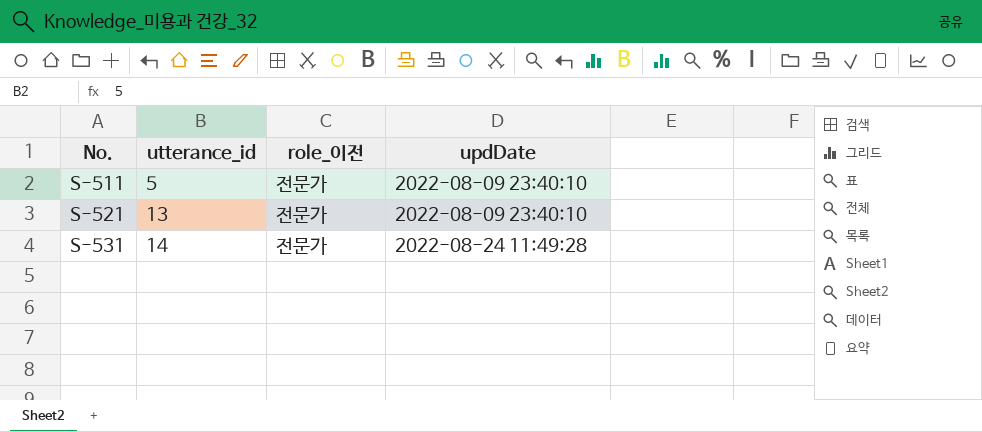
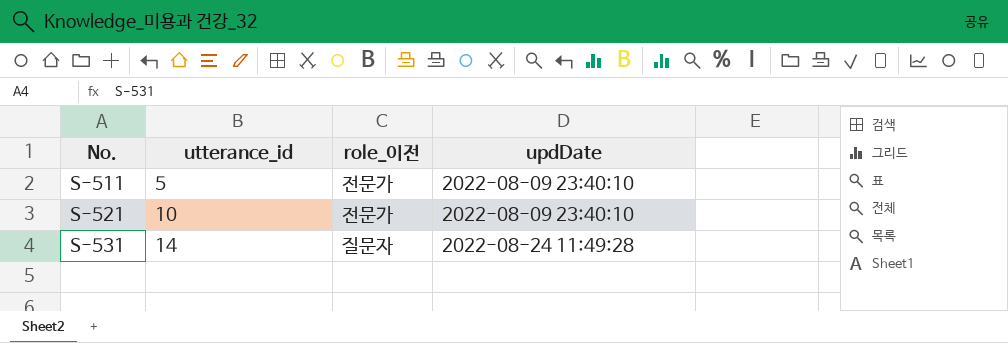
S-521 | utterance_id: 13 -> 10
S-531 | role_이전: 전문가 -> 질문자

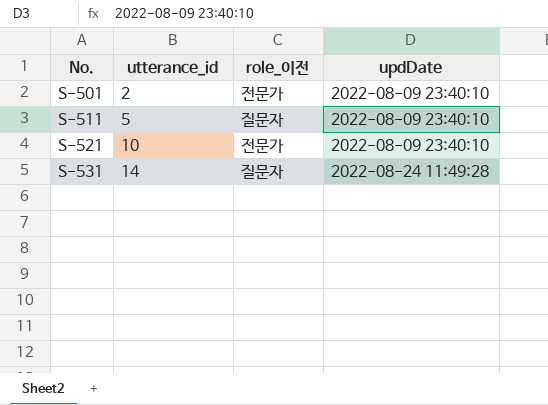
row S-501: none -> 2 | 전문가 | 2022-08-09 23:40:10
S-511 | role_이전: 전문가 -> 질문자

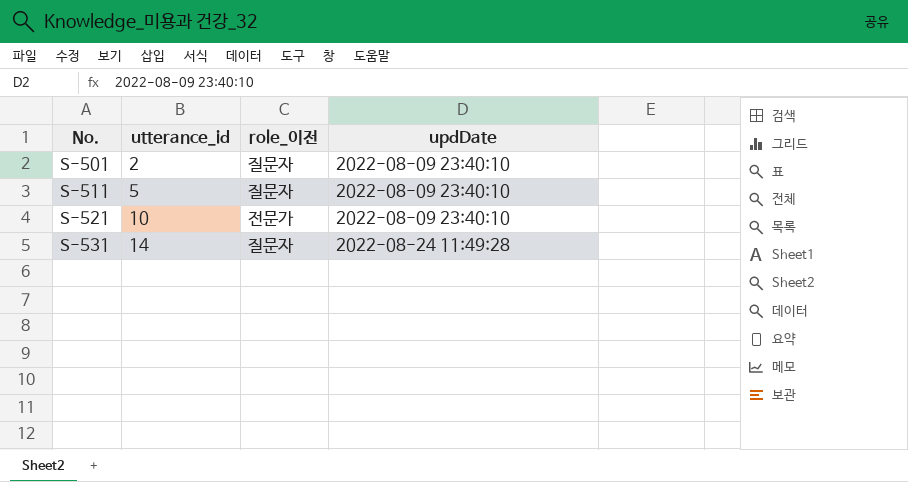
S-501 | role_이전: 전문가 -> 질문자

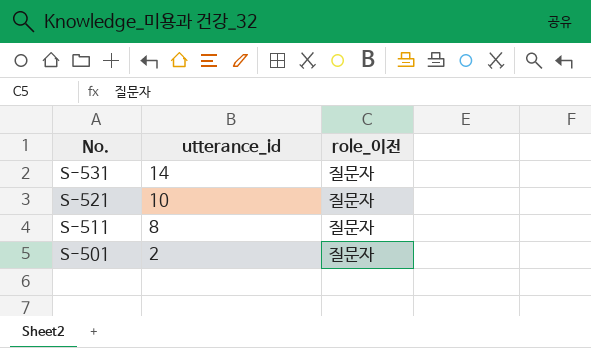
row order: No. ascending -> No. descending
column updDate | position: 4 -> none
S-521 | role_이전: 전문가 -> 질문자
S-511 | utterance_id: 5 -> 8

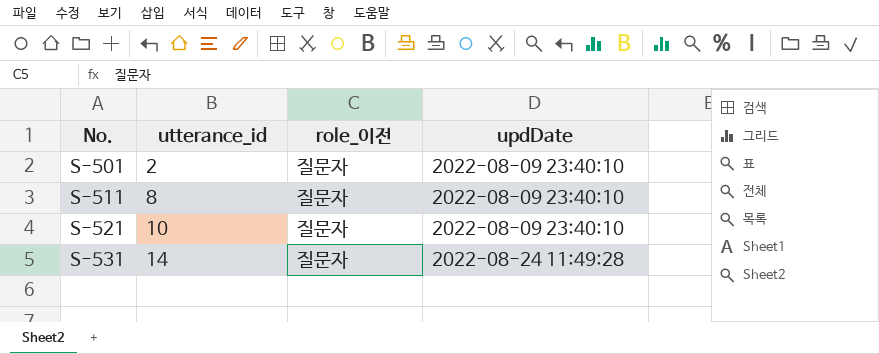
row order: No. descending -> No. ascending
column updDate | position: none -> 4

